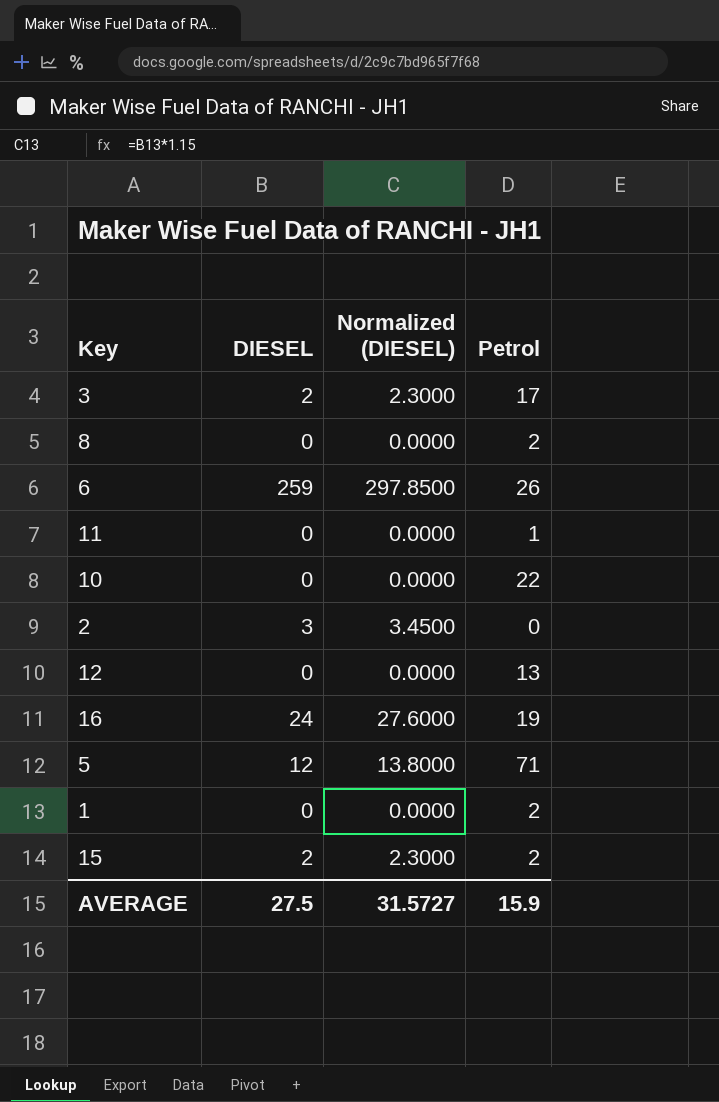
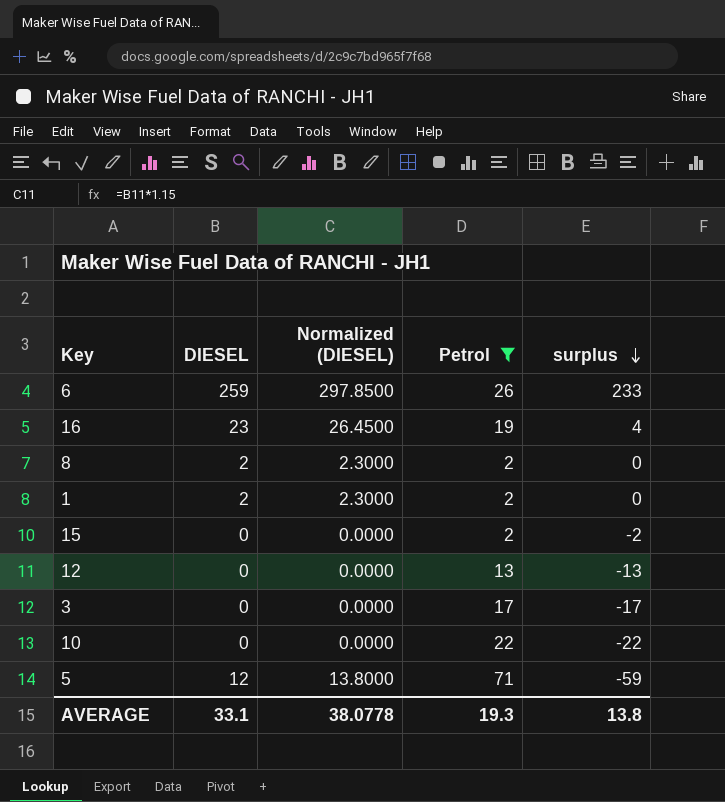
filter: none -> Petrol >= 2
row order: none -> surplus descending
column surplus | formula: none -> [DIESEL] - [Petrol]
16 | DIESEL: 24 -> 23
16 | Normalized (DIESEL): 27.6000 -> 26.4500
8 | DIESEL: 0 -> 2
8 | Normalized (DIESEL): 0.0000 -> 2.3000
1 | DIESEL: 0 -> 2
1 | Normalized (DIESEL): 0.0000 -> 2.3000
15 | DIESEL: 2 -> 0
15 | Normalized (DIESEL): 2.3000 -> 0.0000
3 | DIESEL: 2 -> 0
3 | Normalized (DIESEL): 2.3000 -> 0.0000
AVERAGE | DIESEL: 27.5 -> 33.1
AVERAGE | Normalized (DIESEL): 31.5727 -> 38.0778
AVERAGE | Petrol: 15.9 -> 19.3

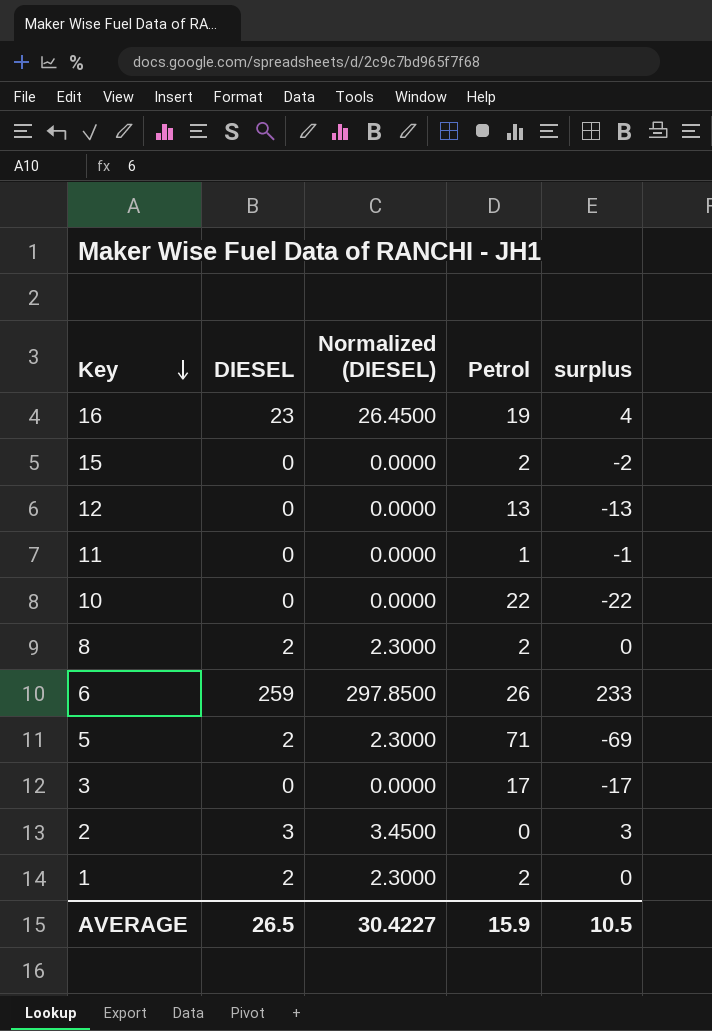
filter: Petrol >= 2 -> none
row order: surplus descending -> Key descending
5 | DIESEL: 12 -> 2
5 | Normalized (DIESEL): 13.8000 -> 2.3000
5 | surplus: -59 -> -69
AVERAGE | DIESEL: 33.1 -> 26.5
AVERAGE | Normalized (DIESEL): 38.0778 -> 30.4227
AVERAGE | Petrol: 19.3 -> 15.9
AVERAGE | surplus: 13.8 -> 10.5

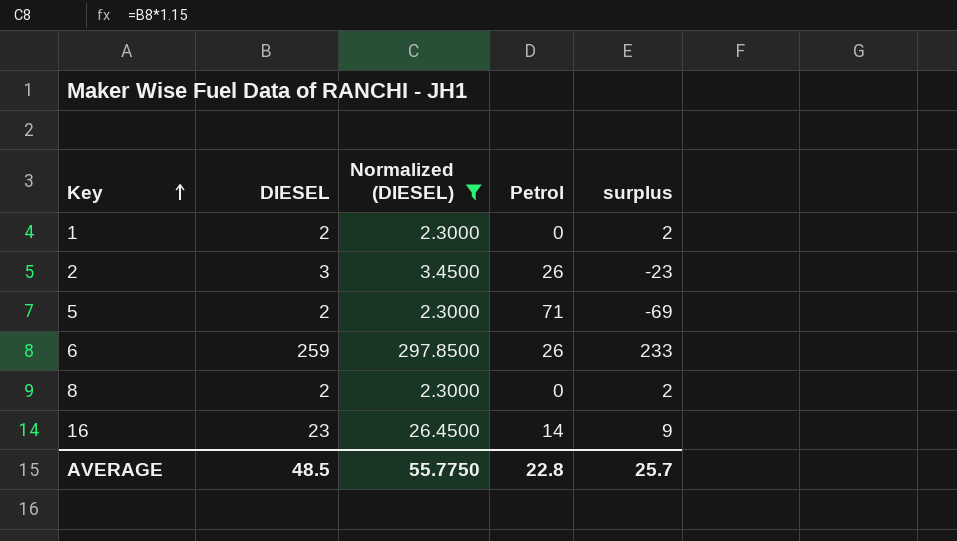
filter: none -> Normalized (DIESEL) != 0.0000
row order: Key descending -> Key ascending
1 | Petrol: 2 -> 0
1 | surplus: 0 -> 2
2 | Petrol: 0 -> 26
2 | surplus: 3 -> -23
8 | Petrol: 2 -> 0
8 | surplus: 0 -> 2
16 | Petrol: 19 -> 14
16 | surplus: 4 -> 9
AVERAGE | DIESEL: 26.5 -> 48.5
AVERAGE | Normalized (DIESEL): 30.4227 -> 55.7750
AVERAGE | Petrol: 15.9 -> 22.8
AVERAGE | surplus: 10.5 -> 25.7

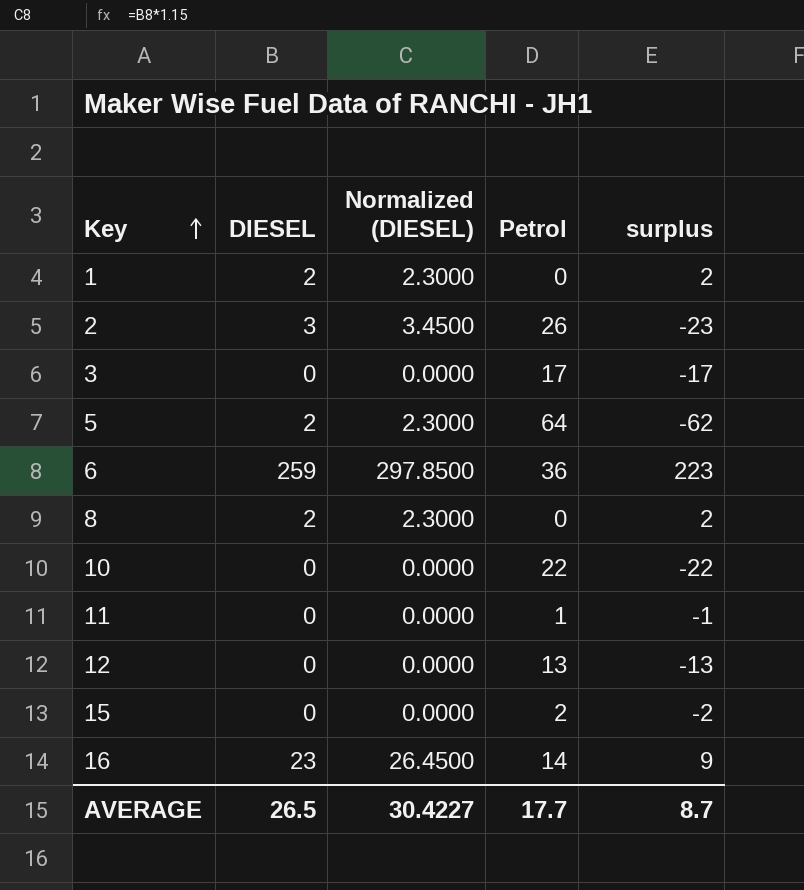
filter: Normalized (DIESEL) != 0.0000 -> none
5 | Petrol: 71 -> 64
5 | surplus: -69 -> -62
6 | Petrol: 26 -> 36
6 | surplus: 233 -> 223
AVERAGE | DIESEL: 48.5 -> 26.5
AVERAGE | Normalized (DIESEL): 55.7750 -> 30.4227
AVERAGE | Petrol: 22.8 -> 17.7
AVERAGE | surplus: 25.7 -> 8.7

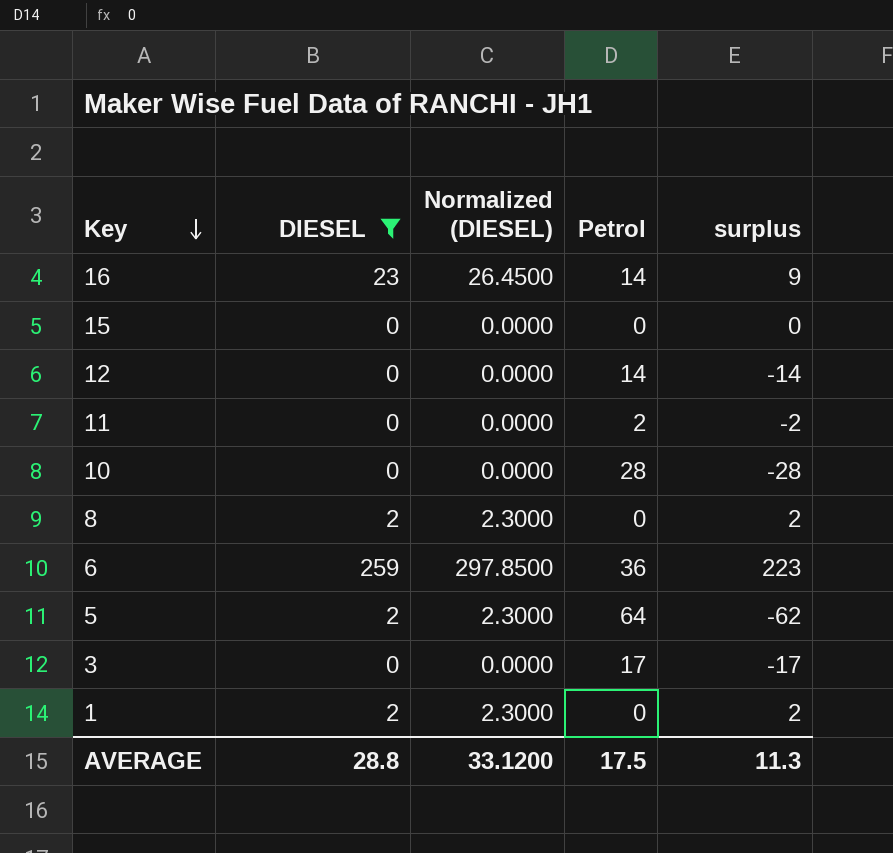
filter: none -> DIESEL != 3
row order: Key ascending -> Key descending
15 | Petrol: 2 -> 0
15 | surplus: -2 -> 0
12 | Petrol: 13 -> 14
12 | surplus: -13 -> -14
11 | Petrol: 1 -> 2
11 | surplus: -1 -> -2
10 | Petrol: 22 -> 28
10 | surplus: -22 -> -28
AVERAGE | DIESEL: 26.5 -> 28.8
AVERAGE | Normalized (DIESEL): 30.4227 -> 33.1200
AVERAGE | Petrol: 17.7 -> 17.5
AVERAGE | surplus: 8.7 -> 11.3

